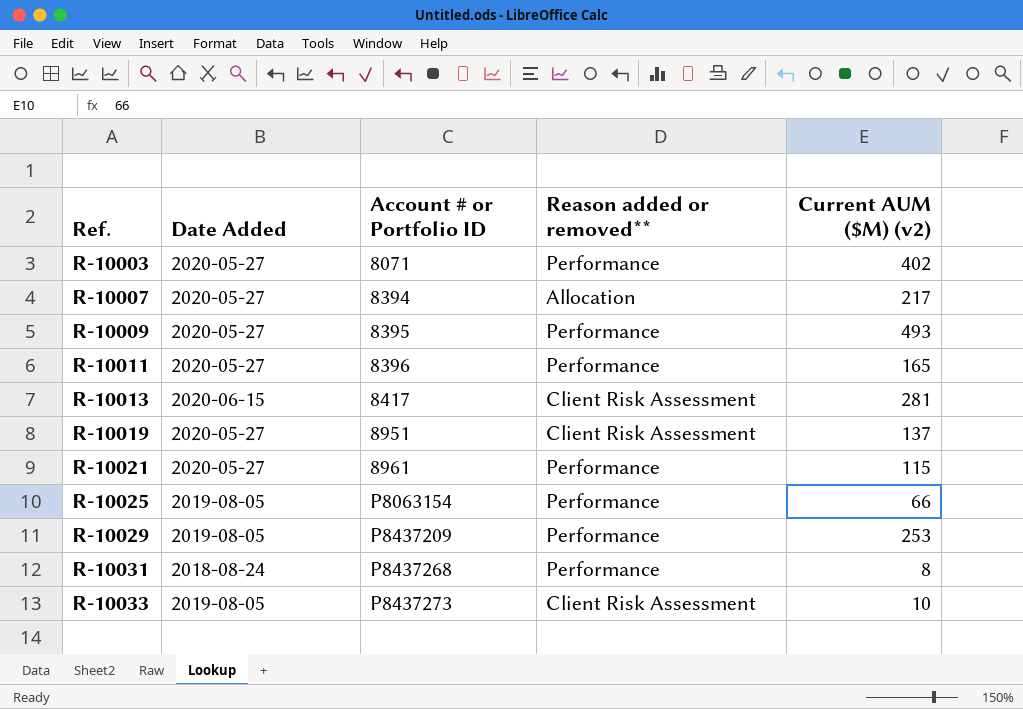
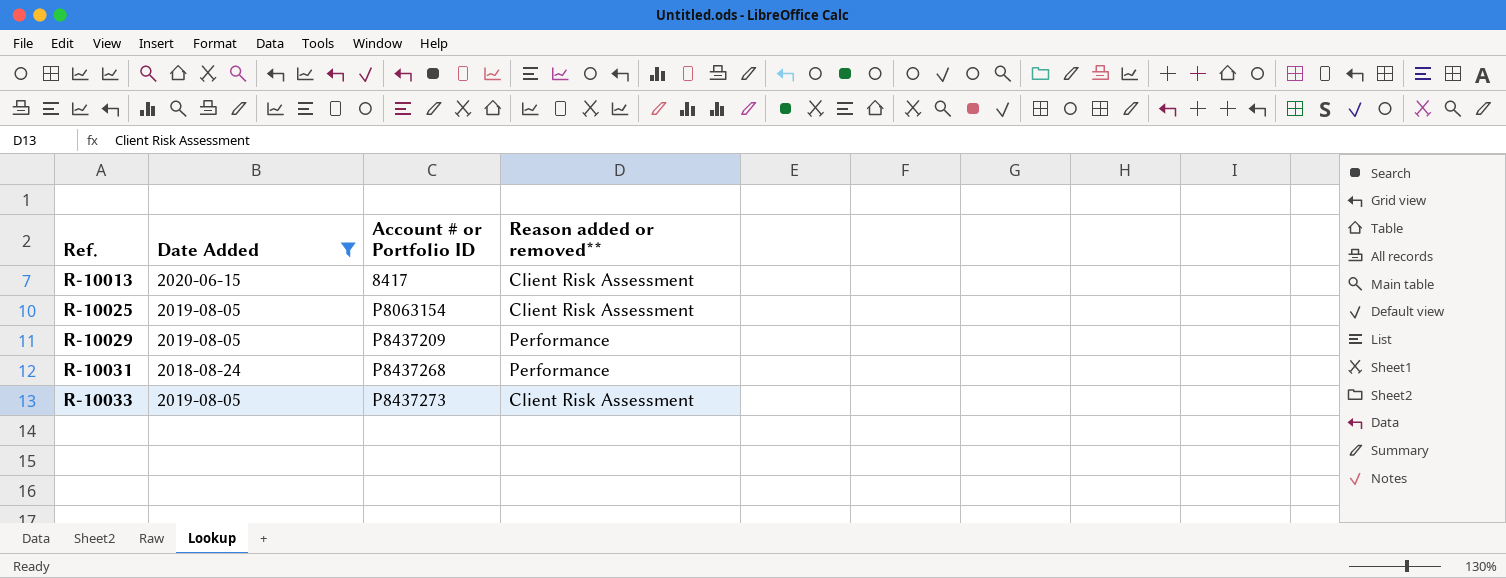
filter: none -> Date Added != 2020-05-27
column Current AUM ($M) (v2) | position: 5 -> none
R-10025 | Reason added or removed**: Performance -> Client Risk Assessment

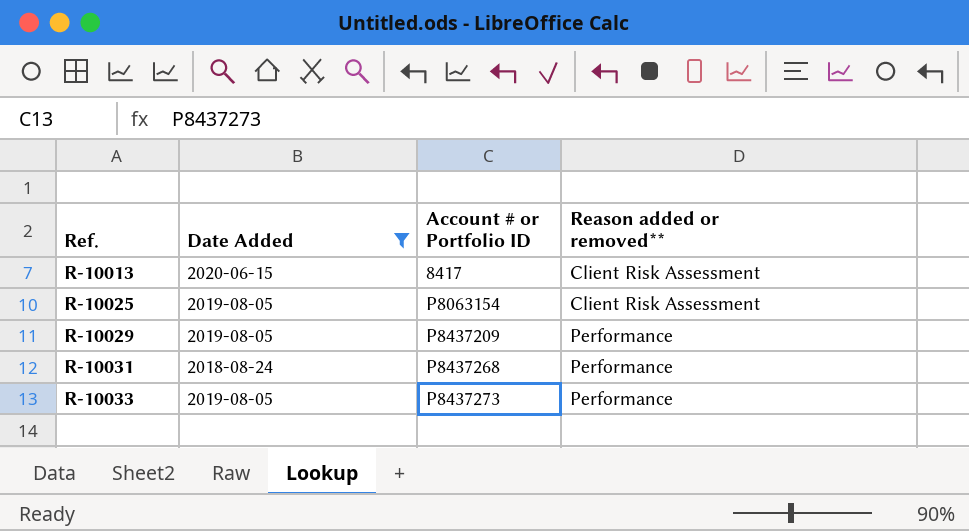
R-10033 | Reason added or removed**: Client Risk Assessment -> Performance

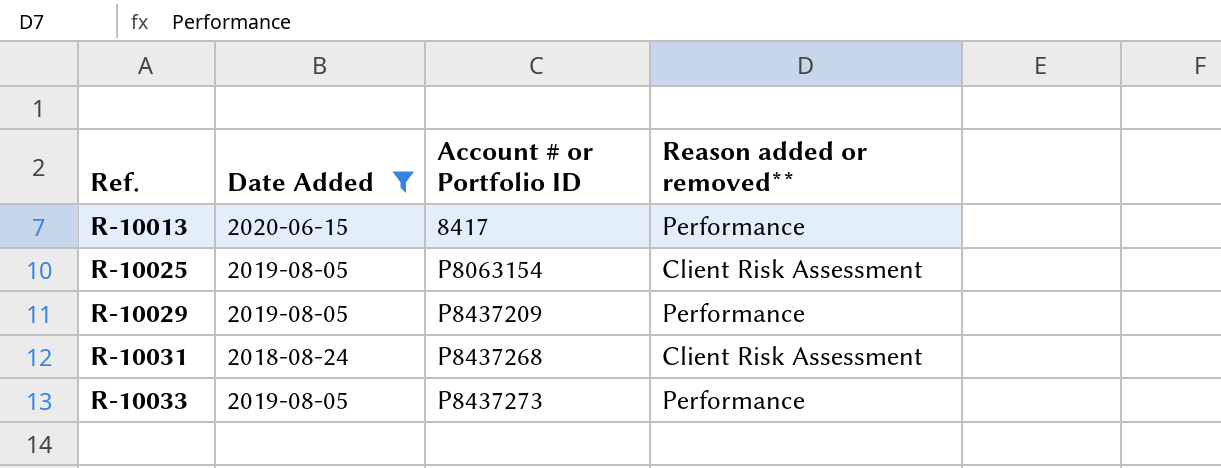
R-10013 | Reason added or removed**: Client Risk Assessment -> Performance
R-10031 | Reason added or removed**: Performance -> Client Risk Assessment

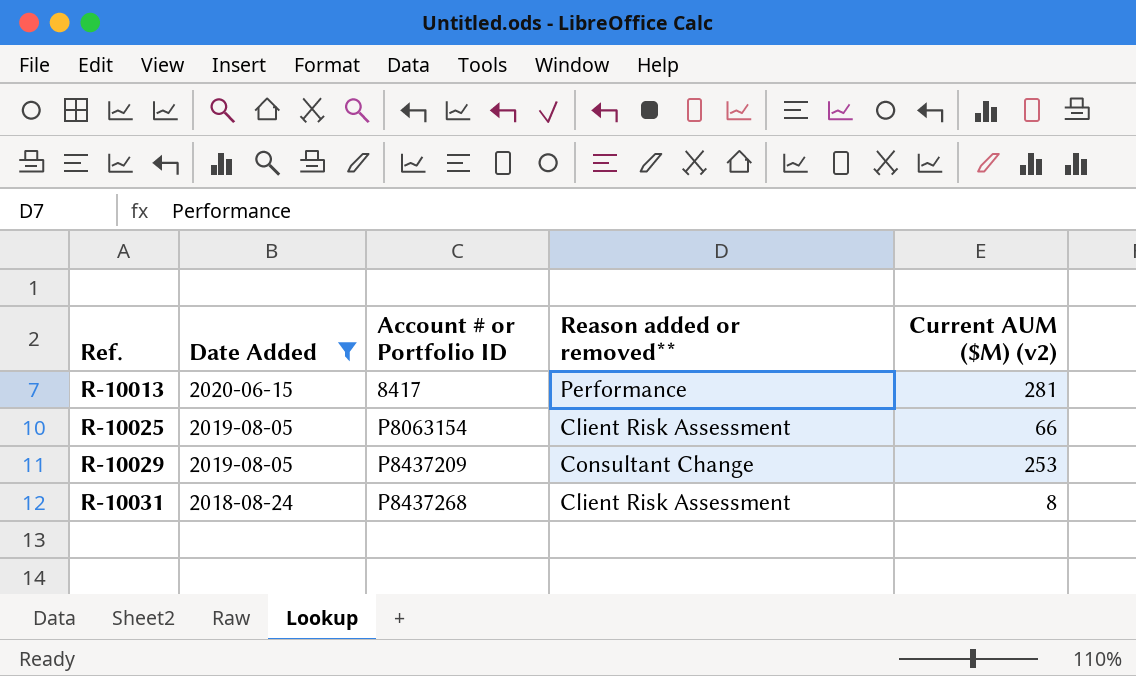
column Current AUM ($M) (v2) | position: none -> 5
row R-10033: 2019-08-05 | P8437273 | Performance -> none
R-10029 | Reason added or removed**: Performance -> Consultant Change

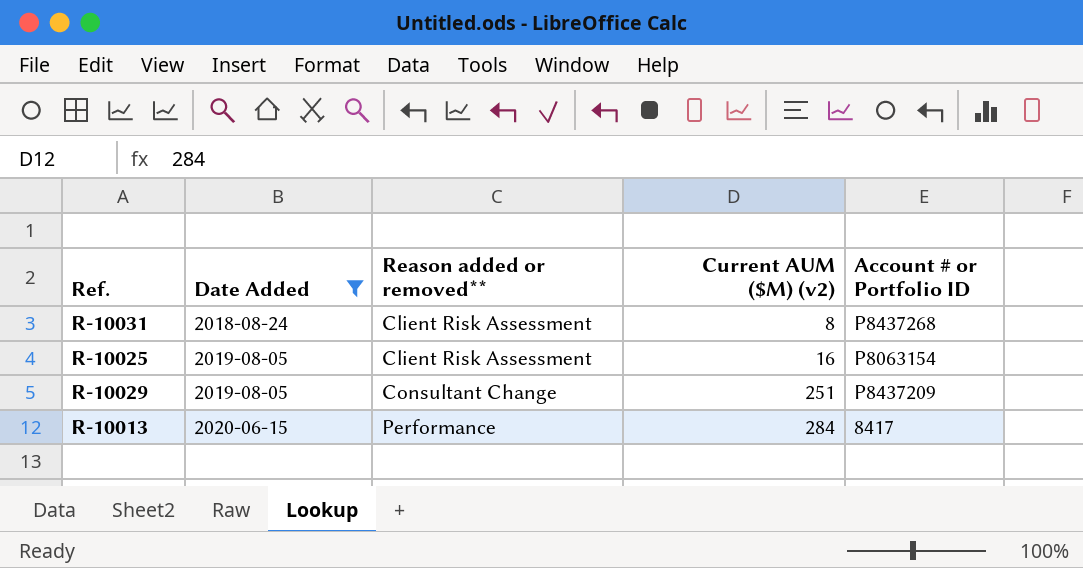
row order: Ref. ascending -> Date Added ascending
column Account # or Portfolio ID | position: 3 -> 5
R-10025 | Current AUM ($M) (v2): 66 -> 16
R-10029 | Current AUM ($M) (v2): 253 -> 251
R-10013 | Current AUM ($M) (v2): 281 -> 284

